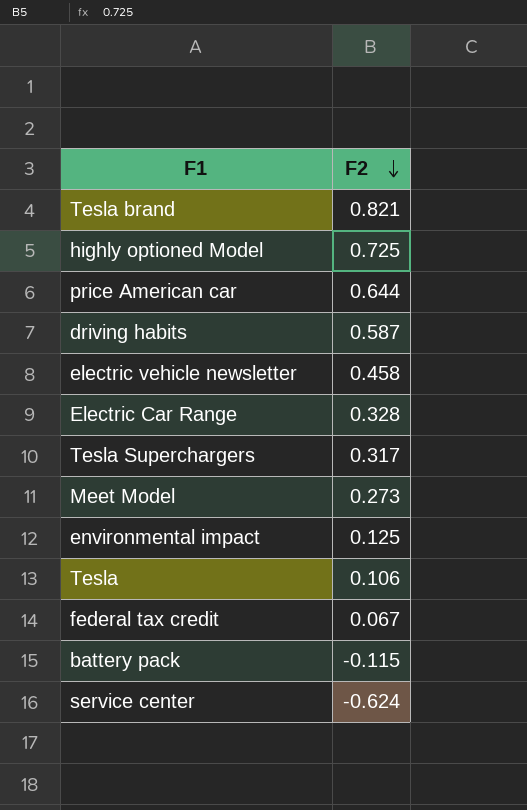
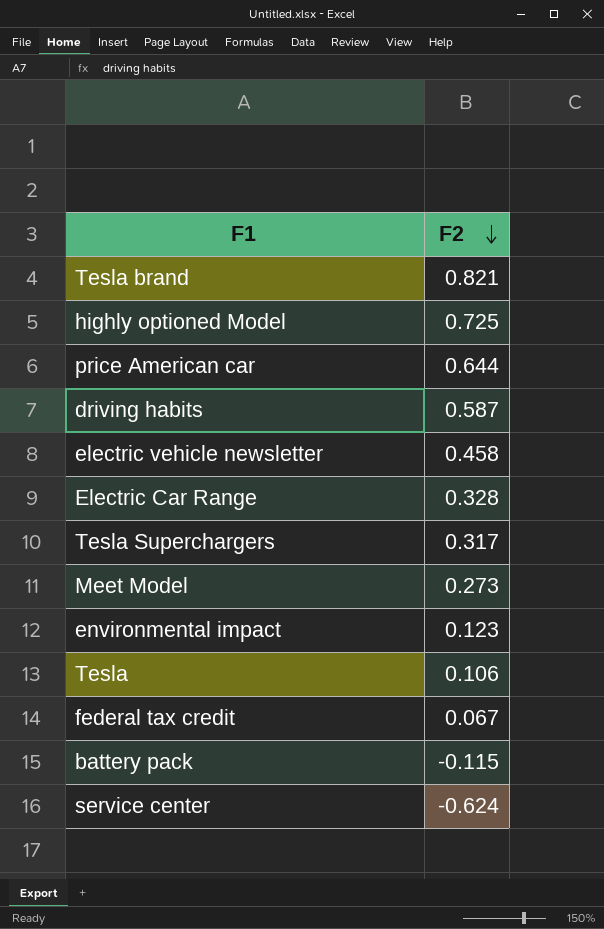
environmental impact | F2: 0.125 -> 0.123

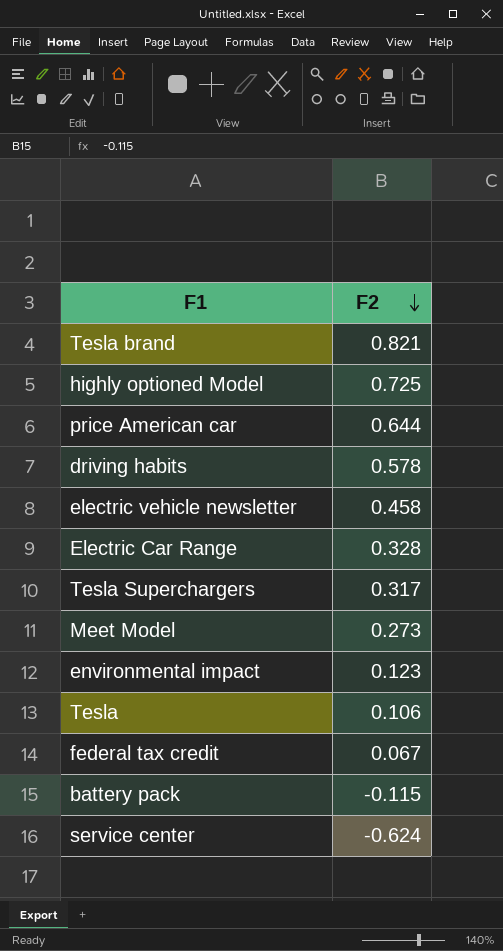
driving habits | F2: 0.587 -> 0.578

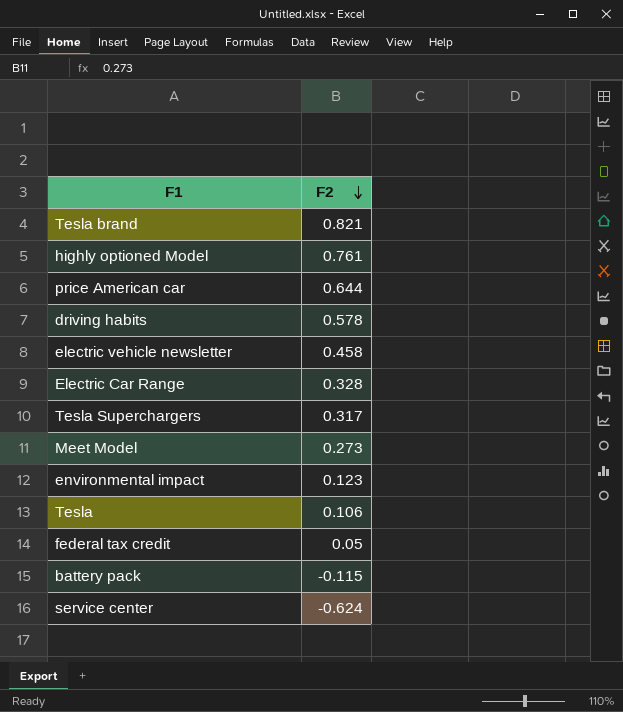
highly optioned Model | F2: 0.725 -> 0.761
federal tax credit | F2: 0.067 -> 0.05

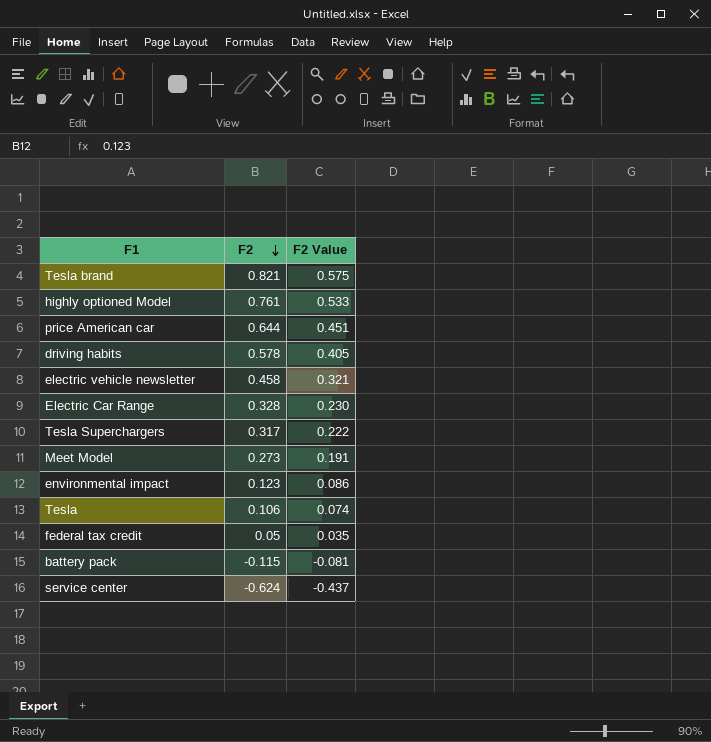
column F2 Value | formula: none -> [F2] * 0.7

